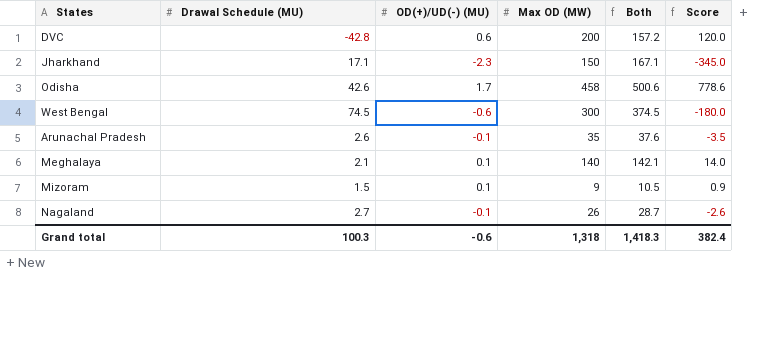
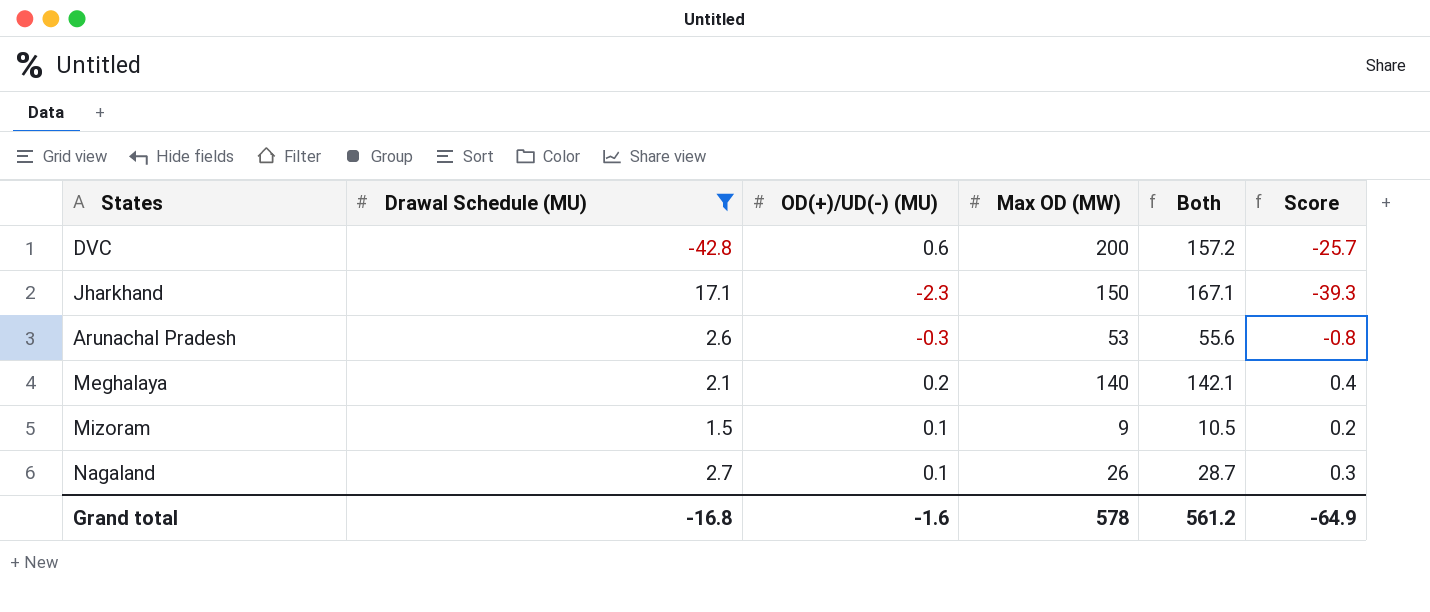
filter: none -> Drawal Schedule (MU) <= 17.1
column Score | formula: [OD(+)/UD(-) (MU)] * [Max OD (MW)] -> [Drawal Schedule (MU)] * [OD(+)/UD(-) (MU)]
Arunachal Pradesh | OD(+)/UD(-) (MU): -0.1 -> -0.3
Arunachal Pradesh | Max OD (MW): 35 -> 53
Arunachal Pradesh | Both: 37.6 -> 55.6
Meghalaya | OD(+)/UD(-) (MU): 0.1 -> 0.2
Nagaland | OD(+)/UD(-) (MU): -0.1 -> 0.1
Grand total | Drawal Schedule (MU): 100.3 -> -16.8
Grand total | OD(+)/UD(-) (MU): -0.6 -> -1.6
Grand total | Max OD (MW): 1,318 -> 578
Grand total | Both: 1,418.3 -> 561.2
Grand total | Score: 382.4 -> -64.9

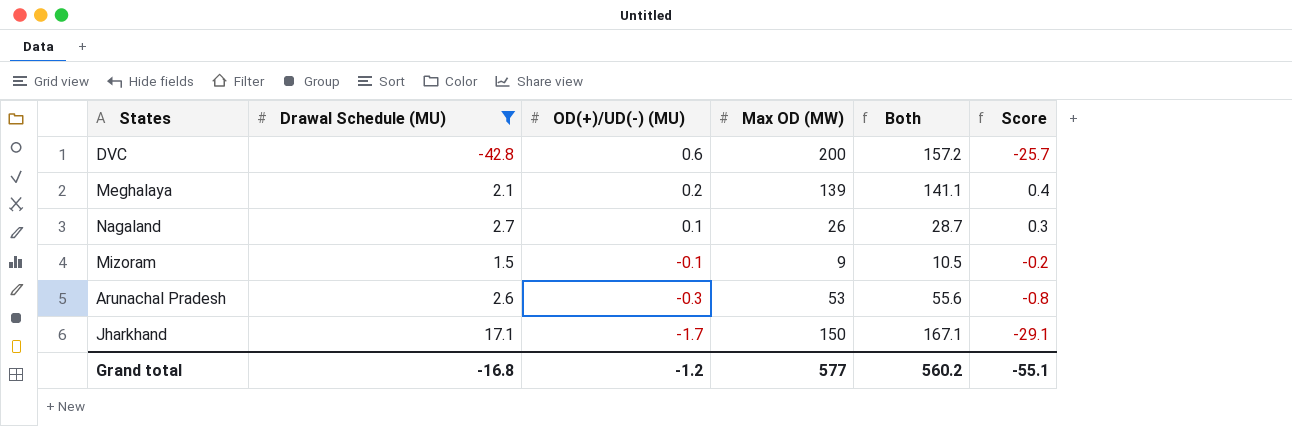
row order: none -> OD(+)/UD(-) (MU) descending
Meghalaya | Max OD (MW): 140 -> 139
Meghalaya | Both: 142.1 -> 141.1
Mizoram | OD(+)/UD(-) (MU): 0.1 -> -0.1
Mizoram | Score: 0.2 -> -0.2
Jharkhand | OD(+)/UD(-) (MU): -2.3 -> -1.7
Jharkhand | Score: -39.3 -> -29.1
Grand total | OD(+)/UD(-) (MU): -1.6 -> -1.2
Grand total | Max OD (MW): 578 -> 577
Grand total | Both: 561.2 -> 560.2
Grand total | Score: -64.9 -> -55.1

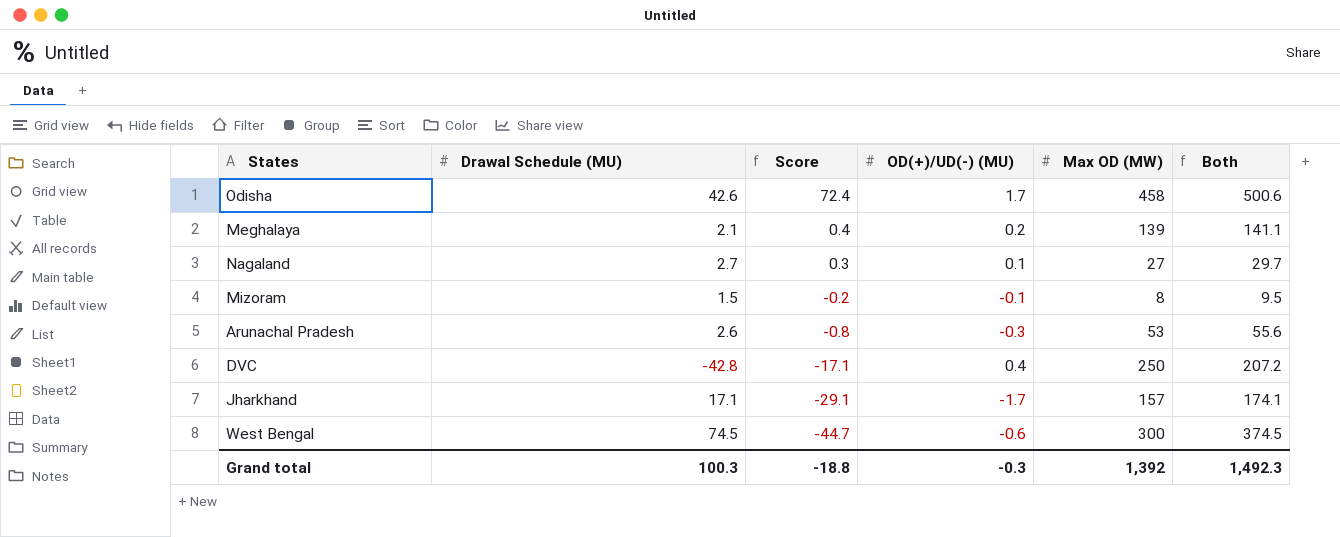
filter: Drawal Schedule (MU) <= 17.1 -> none
row order: OD(+)/UD(-) (MU) descending -> Score descending
column Score | position: 6 -> 3
Nagaland | Max OD (MW): 26 -> 27
Nagaland | Both: 28.7 -> 29.7
Mizoram | Max OD (MW): 9 -> 8
Mizoram | Both: 10.5 -> 9.5
DVC | Score: -25.7 -> -17.1
DVC | OD(+)/UD(-) (MU): 0.6 -> 0.4
DVC | Max OD (MW): 200 -> 250
DVC | Both: 157.2 -> 207.2
Jharkhand | Max OD (MW): 150 -> 157
Jharkhand | Both: 167.1 -> 174.1
Grand total | Drawal Schedule (MU): -16.8 -> 100.3
Grand total | Score: -55.1 -> -18.8
Grand total | OD(+)/UD(-) (MU): -1.2 -> -0.3
Grand total | Max OD (MW): 577 -> 1,392
Grand total | Both: 560.2 -> 1,492.3

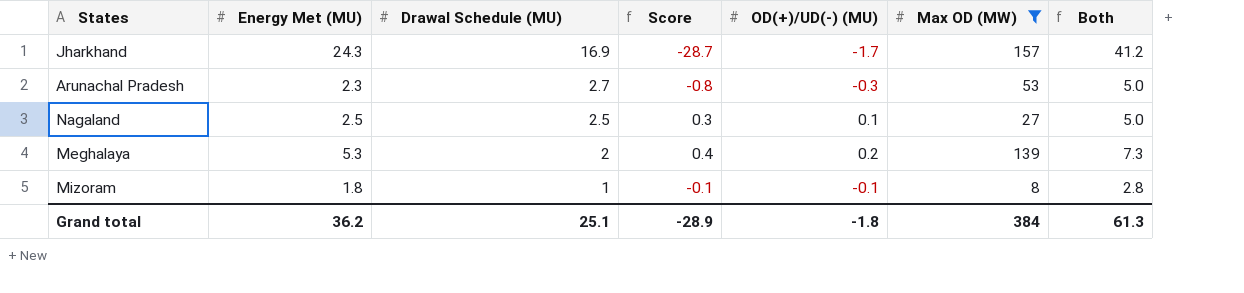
filter: none -> Max OD (MW) <= 157
row order: Score descending -> Drawal Schedule (MU) descending
column Energy Met (MU) | position: none -> 2
column Both | formula: [Drawal Schedule (MU)] + [Max OD (MW)] -> [Energy Met (MU)] + [Drawal Schedule (MU)]
Jharkhand | Drawal Schedule (MU): 17.1 -> 16.9
Jharkhand | Score: -29.1 -> -28.7
Arunachal Pradesh | Drawal Schedule (MU): 2.6 -> 2.7
Nagaland | Drawal Schedule (MU): 2.7 -> 2.5
Meghalaya | Drawal Schedule (MU): 2.1 -> 2
Mizoram | Drawal Schedule (MU): 1.5 -> 1
Mizoram | Score: -0.2 -> -0.1
Grand total | Drawal Schedule (MU): 100.3 -> 25.1
Grand total | Score: -18.8 -> -28.9
Grand total | OD(+)/UD(-) (MU): -0.3 -> -1.8
Grand total | Max OD (MW): 1,392 -> 384
Grand total | Both: 1,492.3 -> 61.3

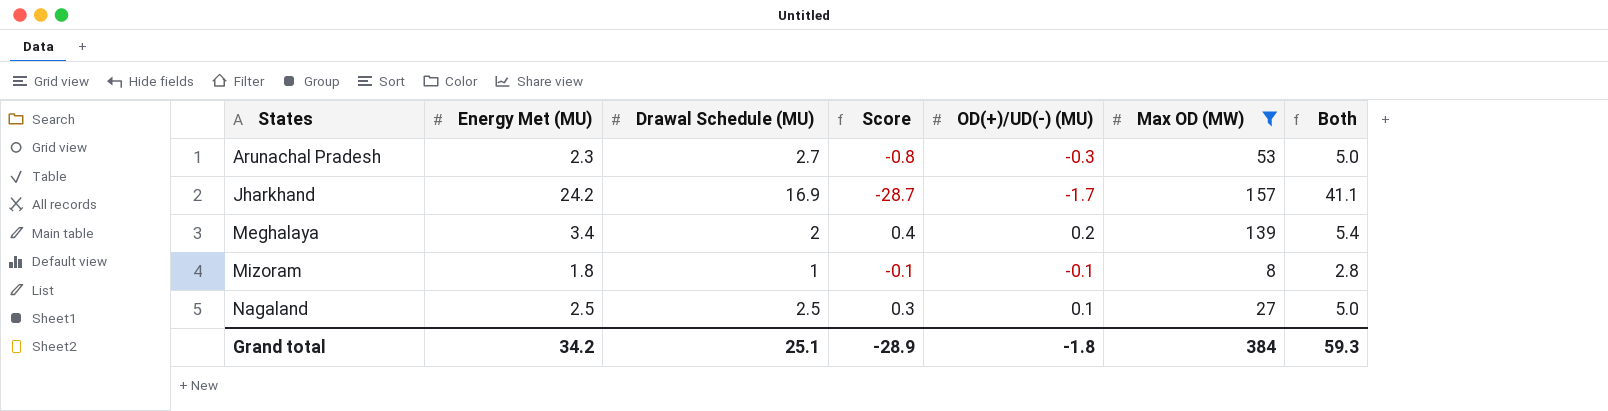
row order: Drawal Schedule (MU) descending -> States ascending
Jharkhand | Energy Met (MU): 24.3 -> 24.2
Jharkhand | Both: 41.2 -> 41.1
Meghalaya | Energy Met (MU): 5.3 -> 3.4
Meghalaya | Both: 7.3 -> 5.4
Grand total | Energy Met (MU): 36.2 -> 34.2
Grand total | Both: 61.3 -> 59.3

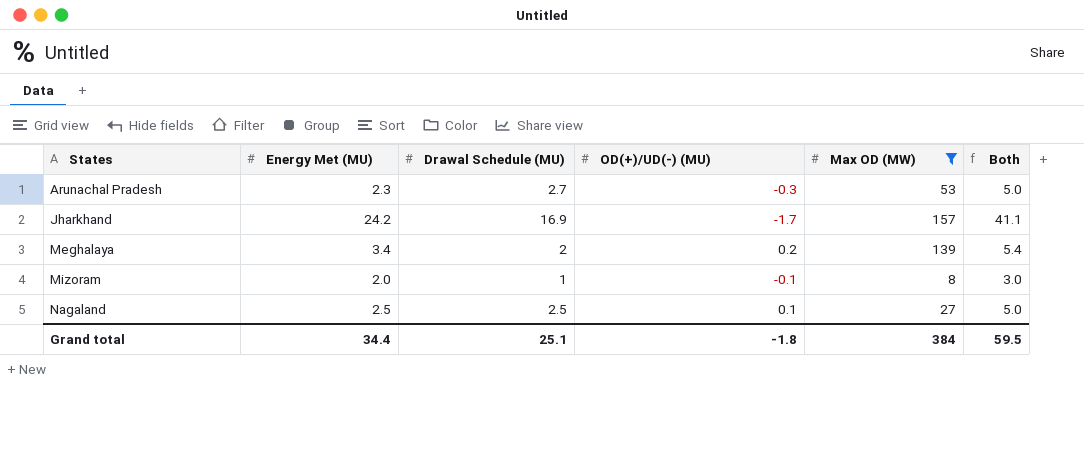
column Score | formula: [Drawal Schedule (MU)] * [OD(+)/UD(-) (MU)] -> none
Mizoram | Energy Met (MU): 1.8 -> 2.0
Mizoram | Both: 2.8 -> 3.0
Grand total | Energy Met (MU): 34.2 -> 34.4
Grand total | Both: 59.3 -> 59.5

